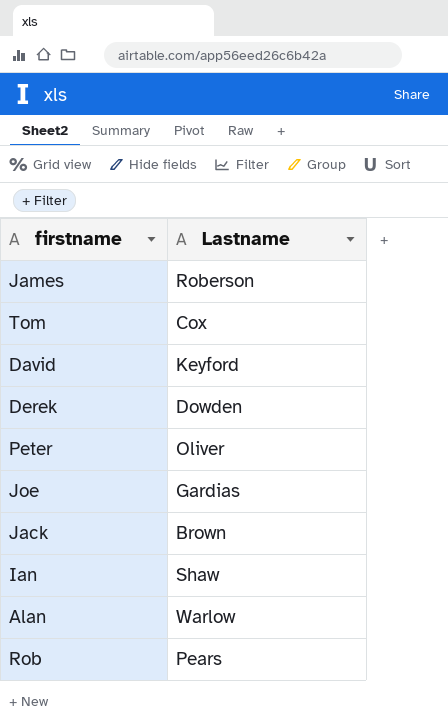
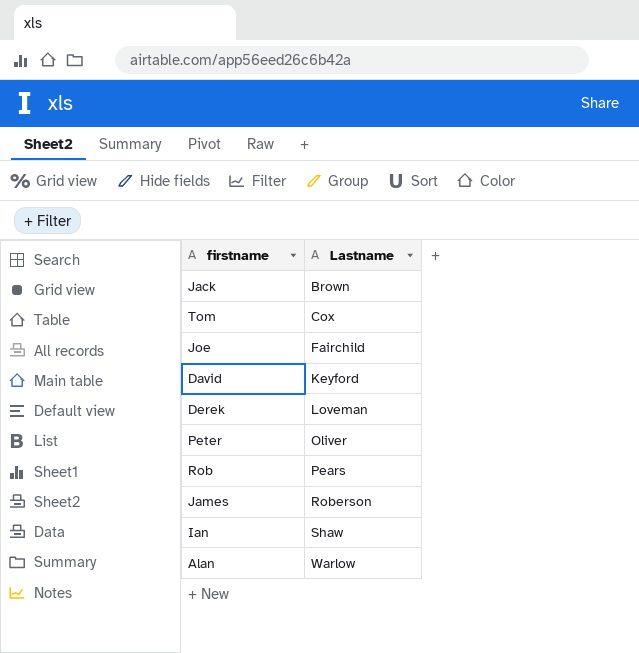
row order: none -> Lastname ascending
Joe | Lastname: Gardias -> Fairchild
Derek | Lastname: Dowden -> Loveman

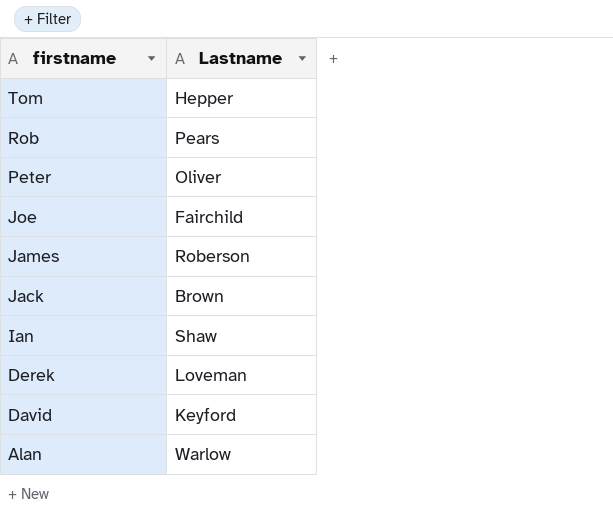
row order: Lastname ascending -> firstname descending
Tom | Lastname: Cox -> Hepper

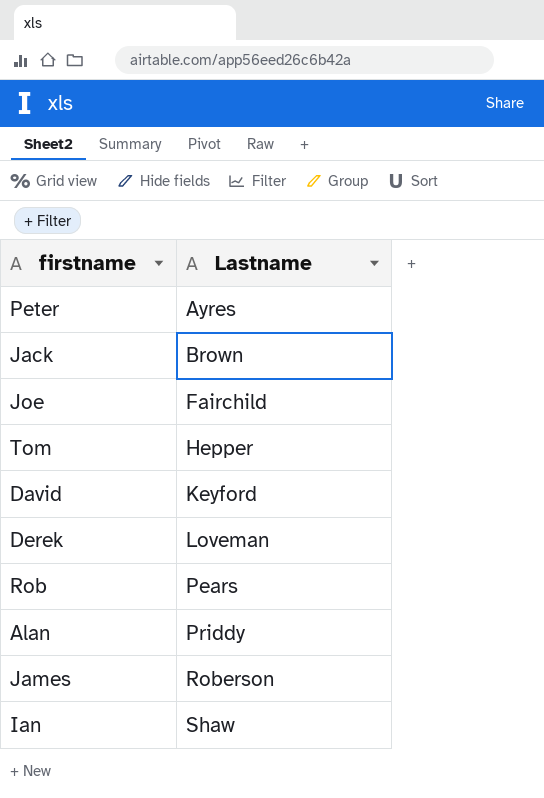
row order: firstname descending -> Lastname ascending
Peter | Lastname: Oliver -> Ayres
Alan | Lastname: Warlow -> Priddy

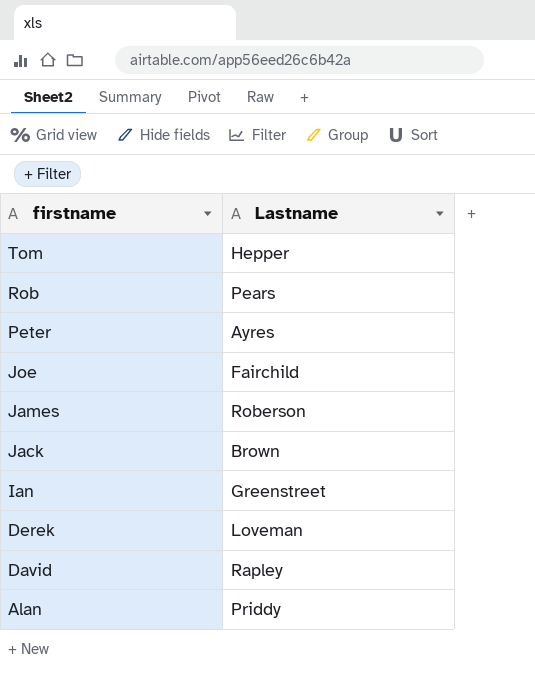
row order: Lastname ascending -> firstname descending
Ian | Lastname: Shaw -> Greenstreet
David | Lastname: Keyford -> Rapley

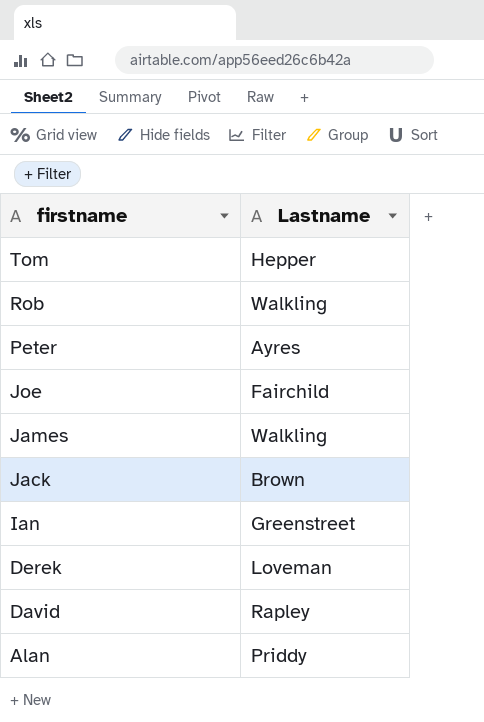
Rob | Lastname: Pears -> Walkling
James | Lastname: Roberson -> Walkling

